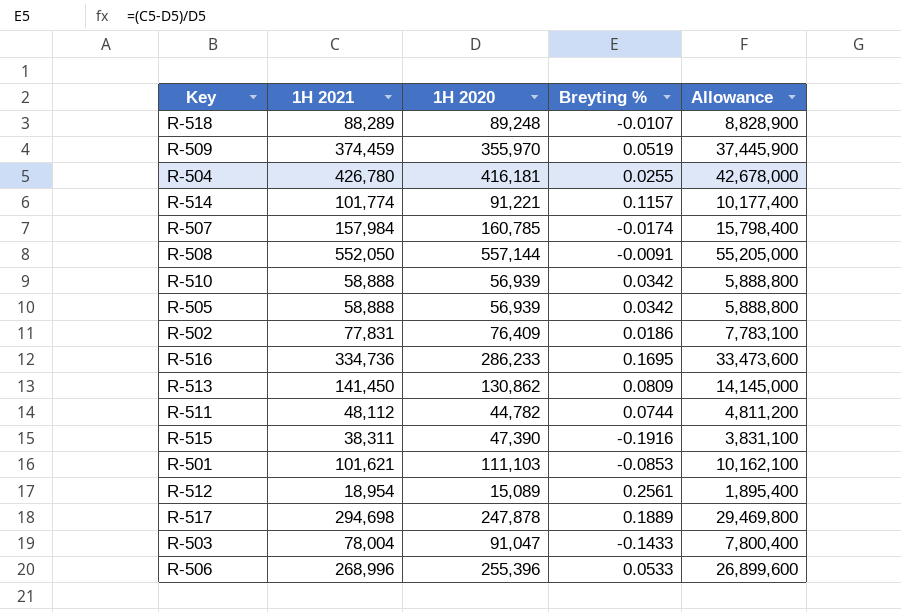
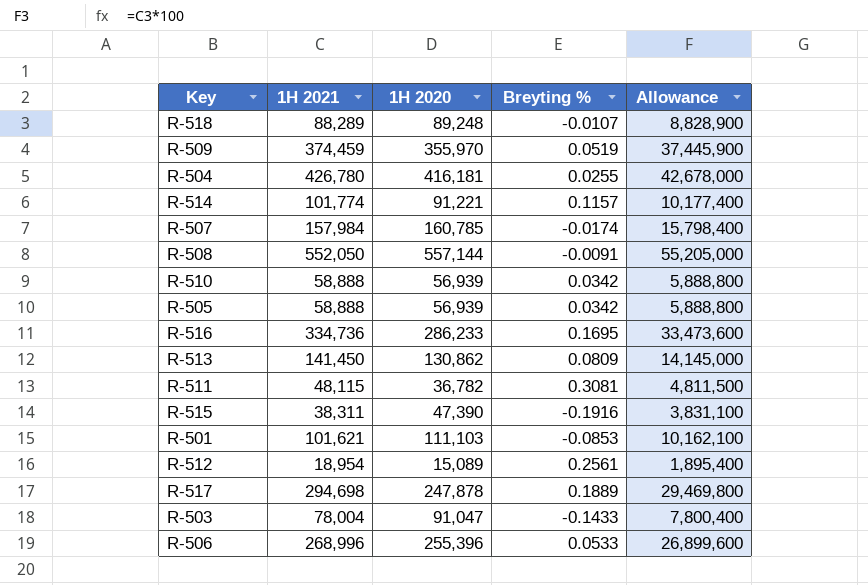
row R-502: 77,831 | 76,409 | 0.0186 | 7,783,100 -> none
R-511 | 1H 2021: 48,112 -> 48,115
R-511 | 1H 2020: 44,782 -> 36,782
R-511 | Breyting %: 0.0744 -> 0.3081
R-511 | Allowance: 4,811,200 -> 4,811,500

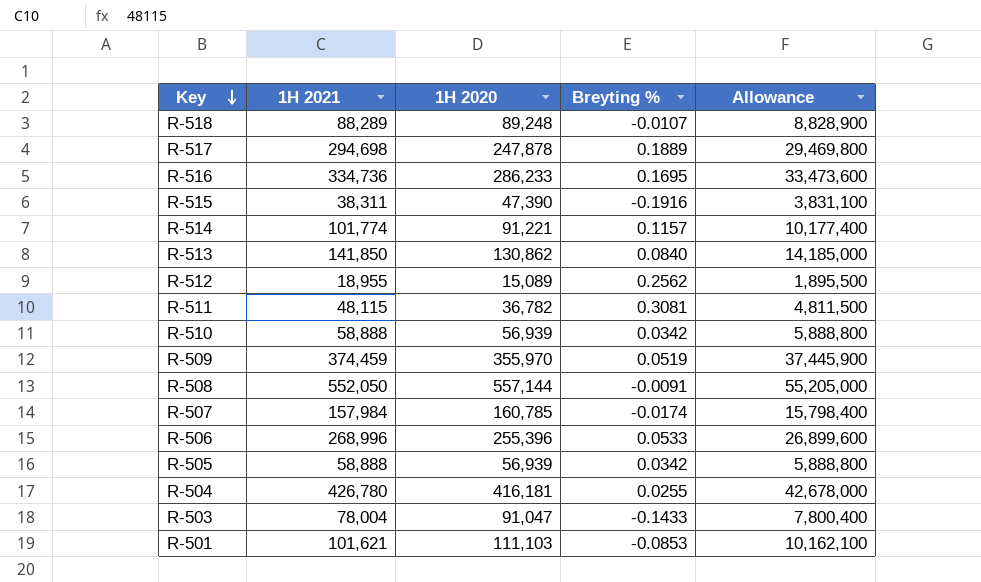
row order: none -> Key descending
R-513 | 1H 2021: 141,450 -> 141,850
R-513 | Breyting %: 0.0809 -> 0.0840
R-513 | Allowance: 14,145,000 -> 14,185,000
R-512 | 1H 2021: 18,954 -> 18,955
R-512 | Breyting %: 0.2561 -> 0.2562
R-512 | Allowance: 1,895,400 -> 1,895,500

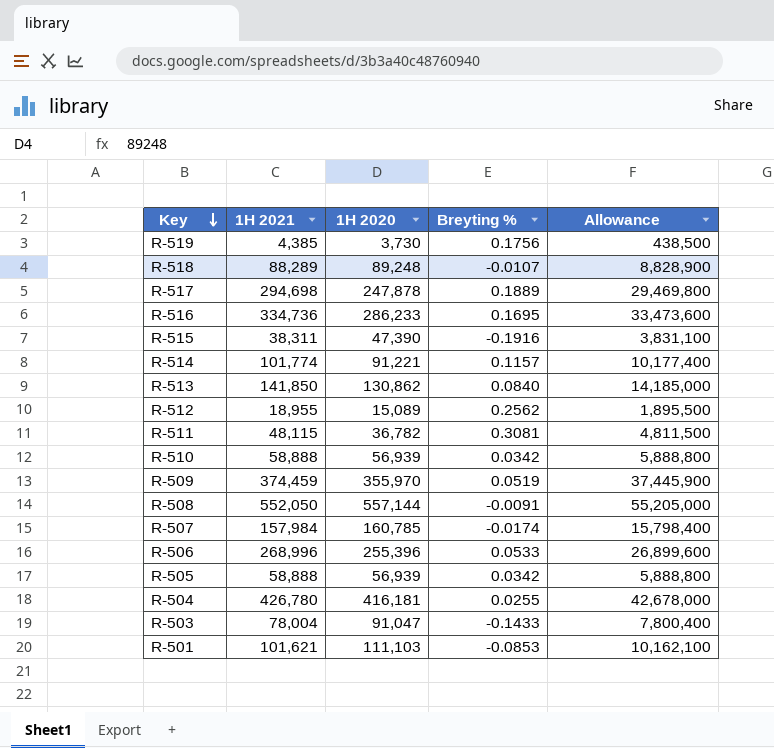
row R-519: none -> 4,385 | 3,730 | 0.1756 | 438,500

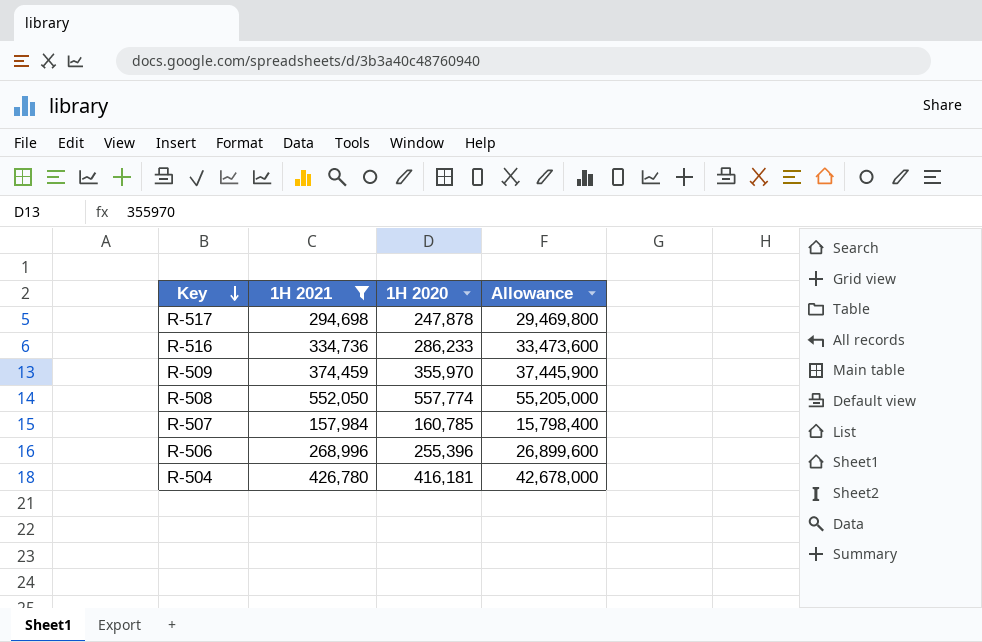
filter: none -> 1H 2021 >= 157,984
column Breyting % | formula: ([1H 2021] - [1H 2020]) / [1H 2020] -> none
R-508 | 1H 2020: 557,144 -> 557,774

